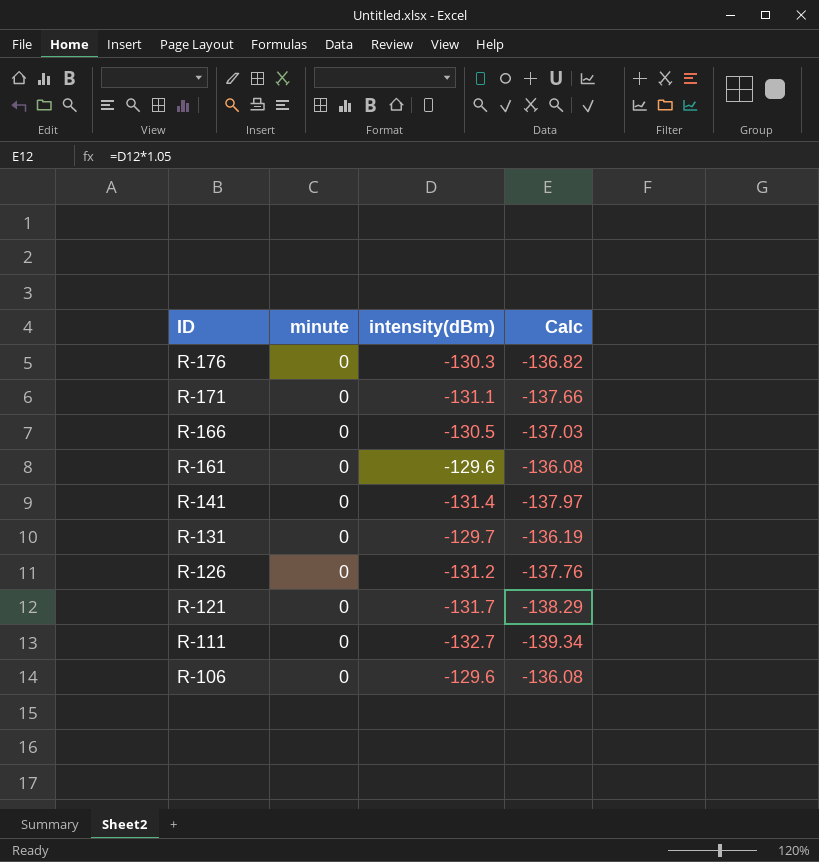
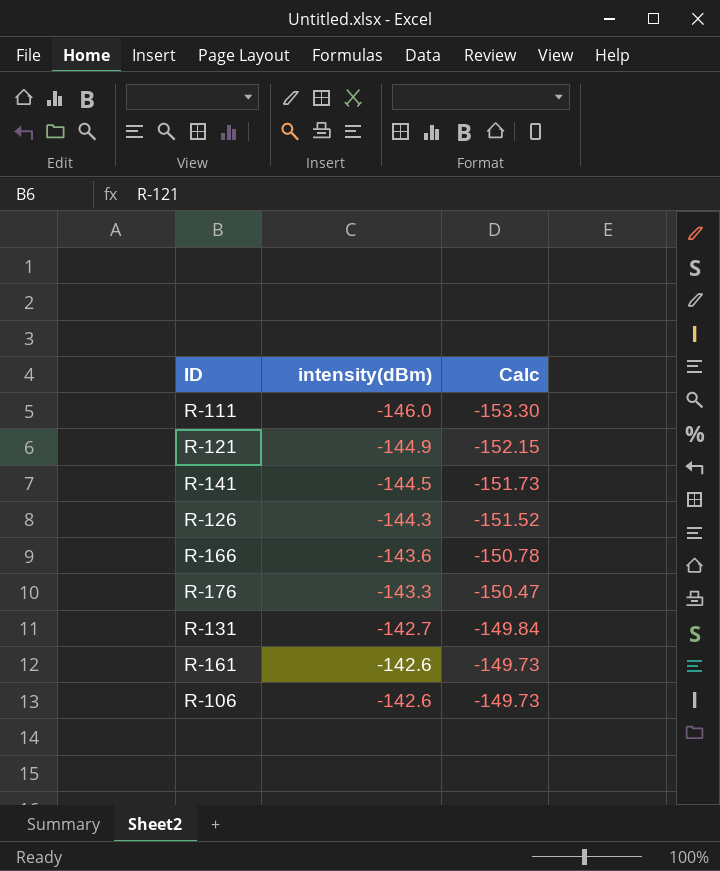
row order: ID descending -> intensity(dBm) ascending
column minute | position: 2 -> none
row R-171: 0 | -131.1 | -137.66 -> none
R-111 | intensity(dBm): -132.7 -> -146.0
R-111 | Calc: -139.34 -> -153.30
R-121 | intensity(dBm): -131.7 -> -144.9
R-121 | Calc: -138.29 -> -152.15
R-141 | intensity(dBm): -131.4 -> -144.5
R-141 | Calc: -137.97 -> -151.73
R-126 | intensity(dBm): -131.2 -> -144.3
R-126 | Calc: -137.76 -> -151.52
R-166 | intensity(dBm): -130.5 -> -143.6
R-166 | Calc: -137.03 -> -150.78
R-176 | intensity(dBm): -130.3 -> -143.3
R-176 | Calc: -136.82 -> -150.47
R-131 | intensity(dBm): -129.7 -> -142.7
R-131 | Calc: -136.19 -> -149.84
R-161 | intensity(dBm): -129.6 -> -142.6
R-161 | Calc: -136.08 -> -149.73
R-106 | intensity(dBm): -129.6 -> -142.6
R-106 | Calc: -136.08 -> -149.73

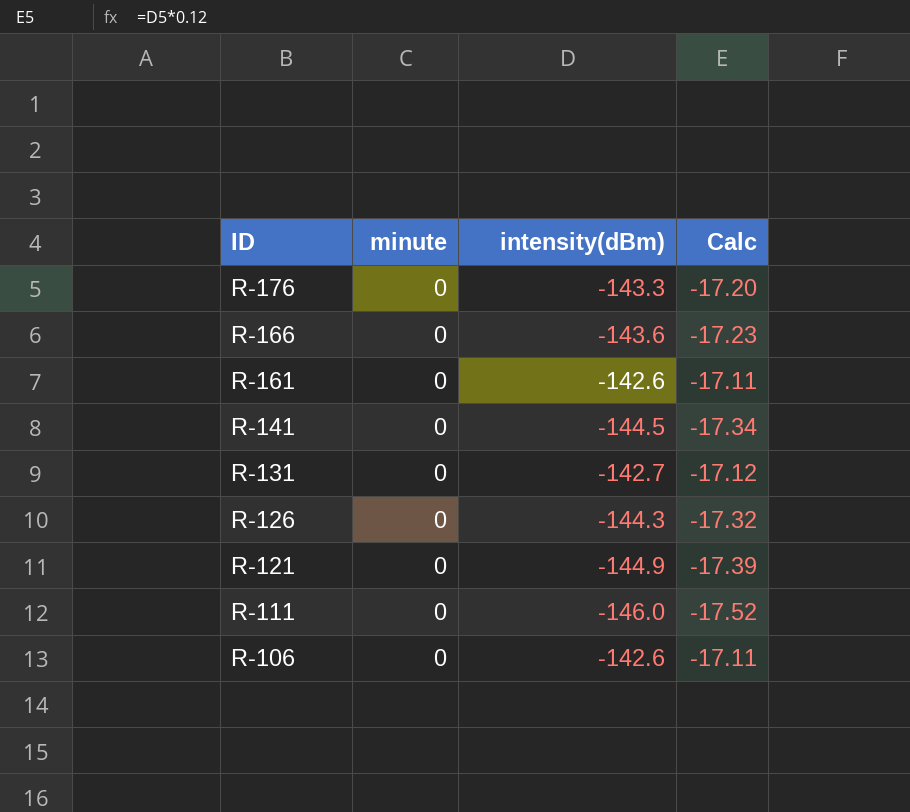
row order: intensity(dBm) ascending -> ID descending
column minute | position: none -> 2
column Calc | formula: [intensity(dBm)] * 1.05 -> [intensity(dBm)] * 0.12

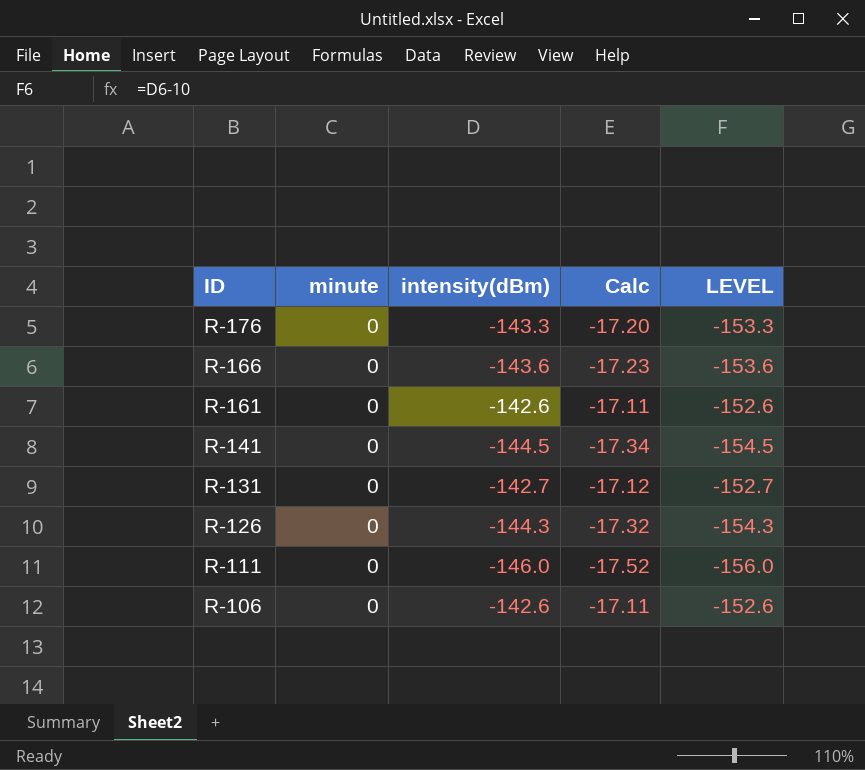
column LEVEL | formula: none -> [intensity(dBm)] - 10
row R-121: 0 | -144.9 | -17.39 -> none

